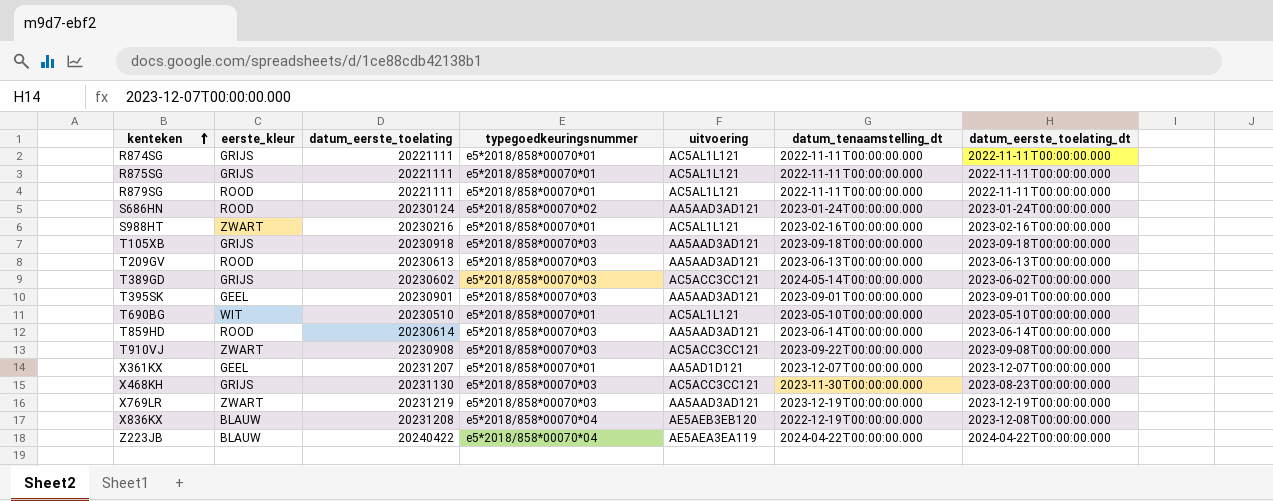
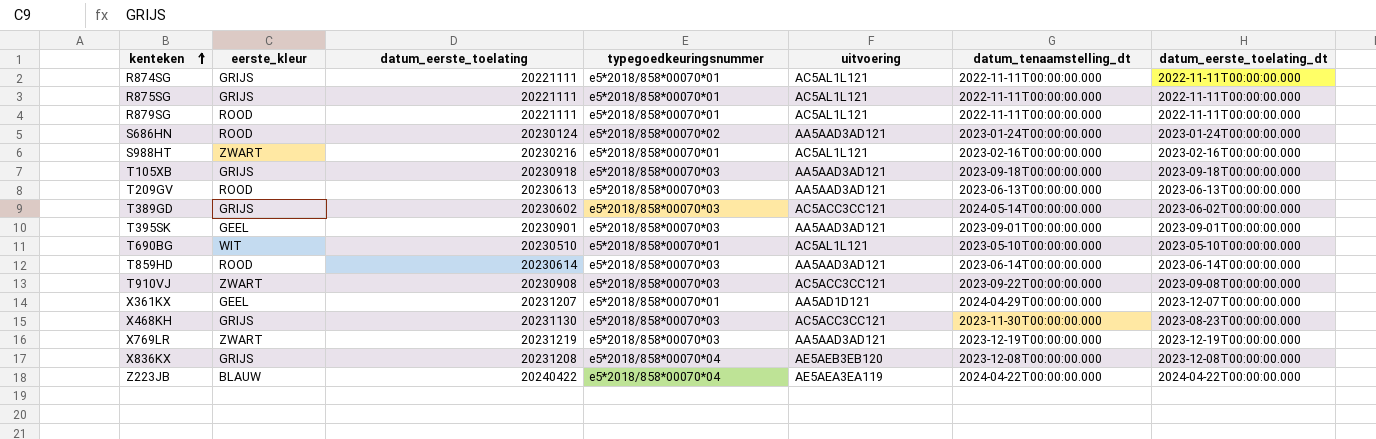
X361KX | datum_tenaamstelling_dt: 2023-12-07T00:00:00.000 -> 2024-04-29T00:00:00.000
X836KX | eerste_kleur: BLAUW -> GRIJS
X836KX | datum_tenaamstelling_dt: 2022-12-19T00:00:00.000 -> 2023-12-08T00:00:00.000

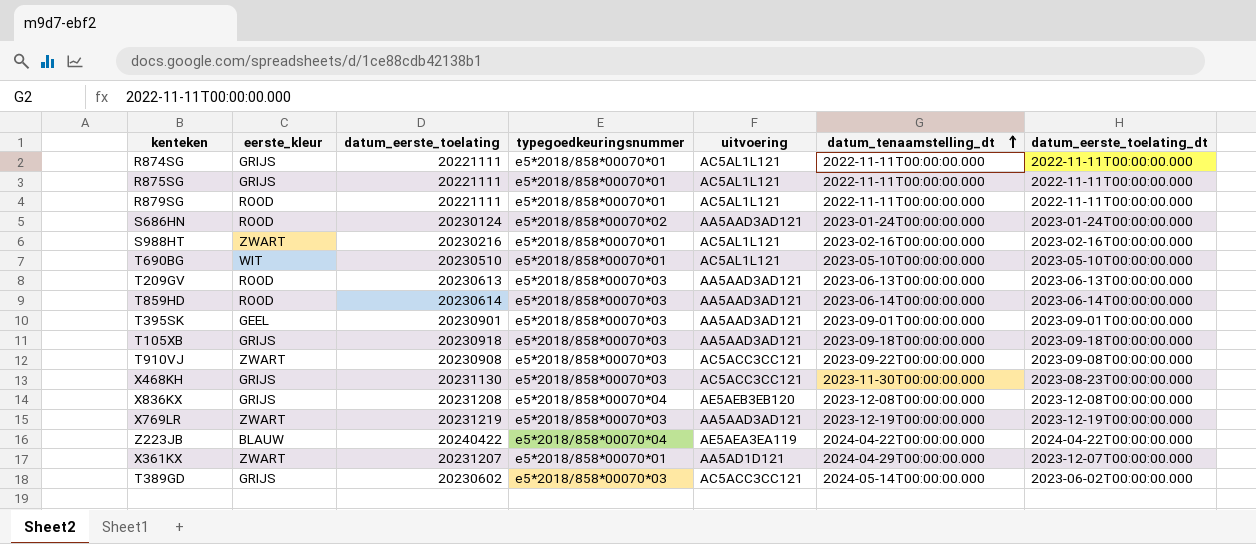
row order: kenteken ascending -> datum_tenaamstelling_dt ascending
X361KX | eerste_kleur: GEEL -> ZWART

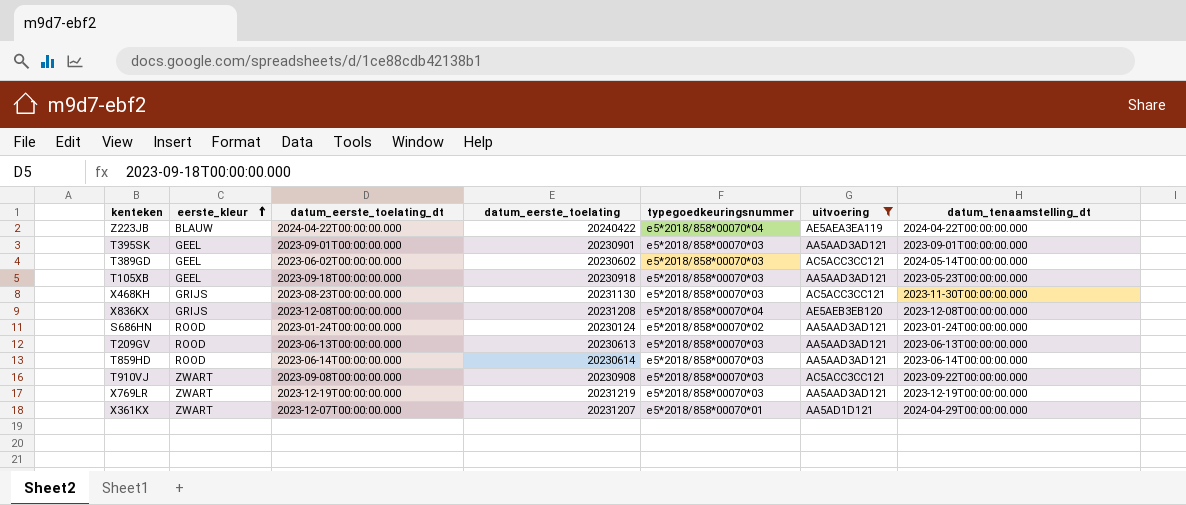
filter: none -> uitvoering != AC5AL1L121
row order: datum_tenaamstelling_dt ascending -> eerste_kleur ascending
column datum_eerste_toelating_dt | position: 7 -> 3
T389GD | eerste_kleur: GRIJS -> GEEL
T105XB | eerste_kleur: GRIJS -> GEEL
T105XB | datum_tenaamstelling_dt: 2023-09-18T00:00:00.000 -> 2023-05-23T00:00:00.000

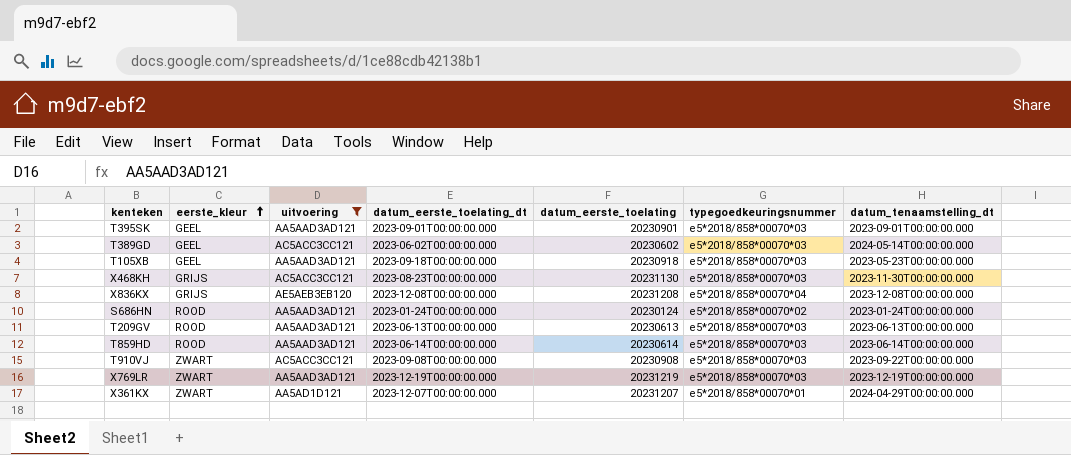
column uitvoering | position: 6 -> 3
row Z223JB: BLAUW | 2024-04-22T00:00:00.000 | 20240422 | e5*2018/858*00070*04 | AE5AEA3EA119 | 2024-04-22T00:00:00.000 -> none

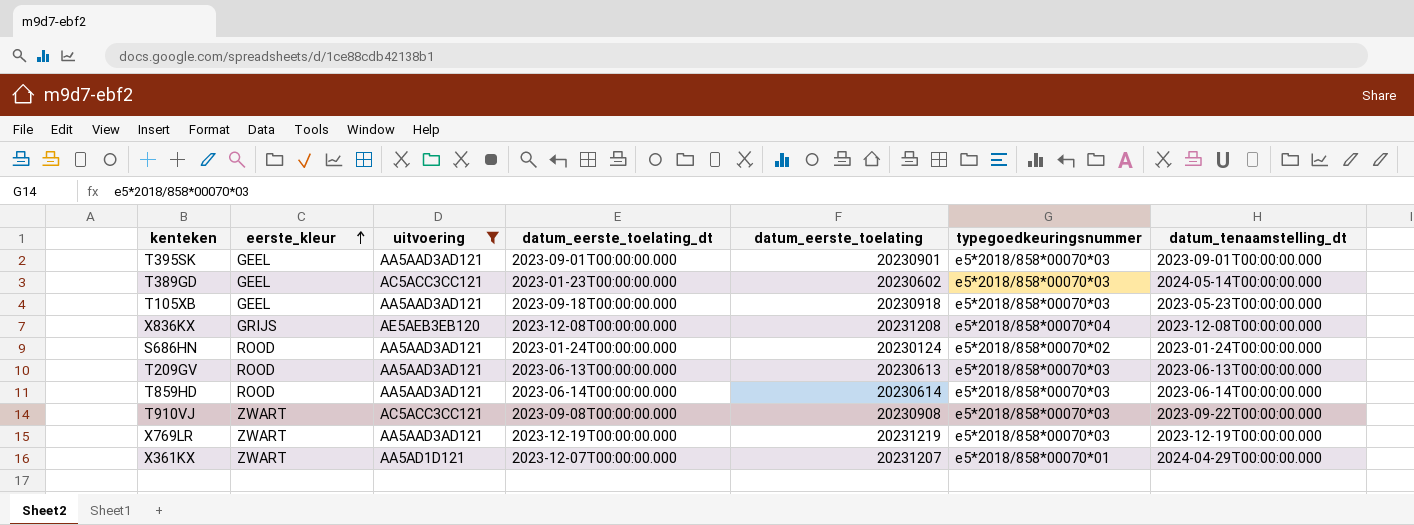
row X468KH: GRIJS | AC5ACC3CC121 | 2023-08-23T00:00:00.000 | 20231130 | e5*2018/858*00070*03 | 2023-11-30T00:00:00.000 -> none
T389GD | datum_eerste_toelating_dt: 2023-06-02T00:00:00.000 -> 2023-01-23T00:00:00.000

